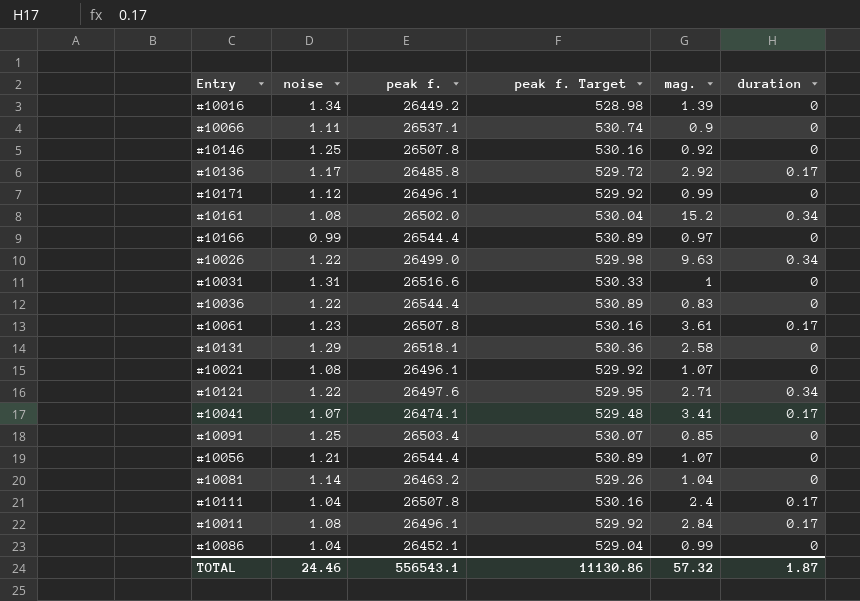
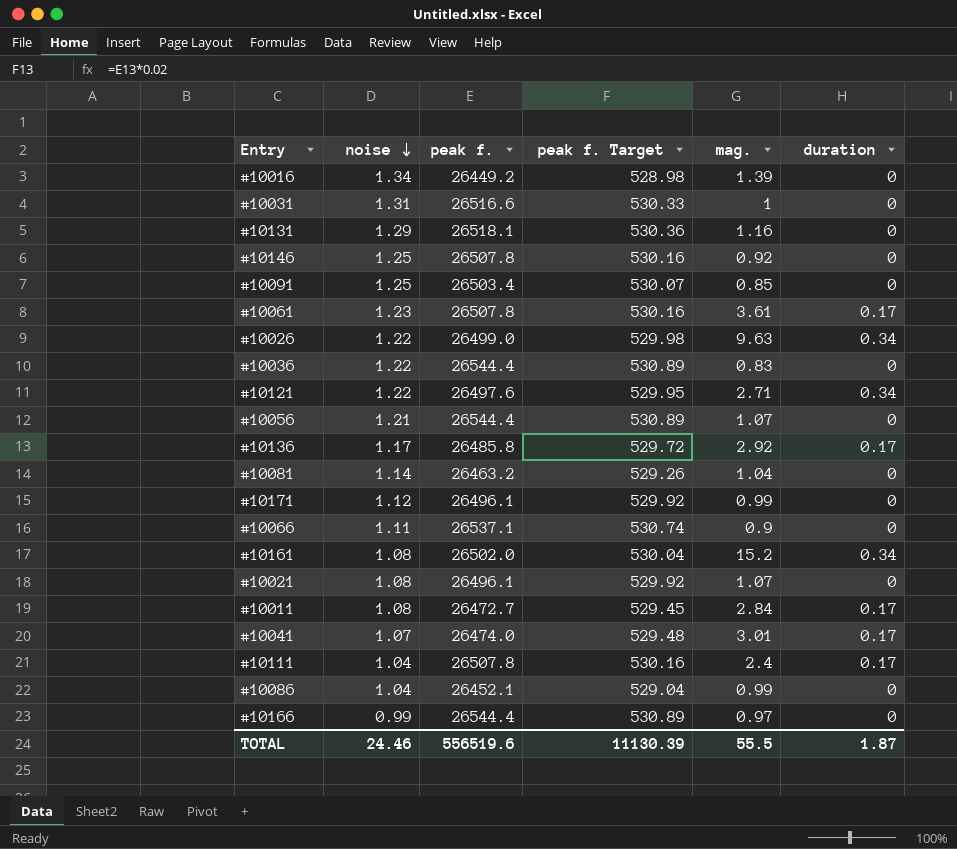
row order: none -> noise descending
#10131 | mag.: 2.58 -> 1.16
#10011 | peak f.: 26496.1 -> 26472.7
#10011 | peak f. Target: 529.92 -> 529.45
#10041 | peak f.: 26474.1 -> 26474.0
#10041 | mag.: 3.41 -> 3.01
TOTAL | peak f.: 556543.1 -> 556519.6
TOTAL | peak f. Target: 11130.86 -> 11130.39
TOTAL | mag.: 57.32 -> 55.5

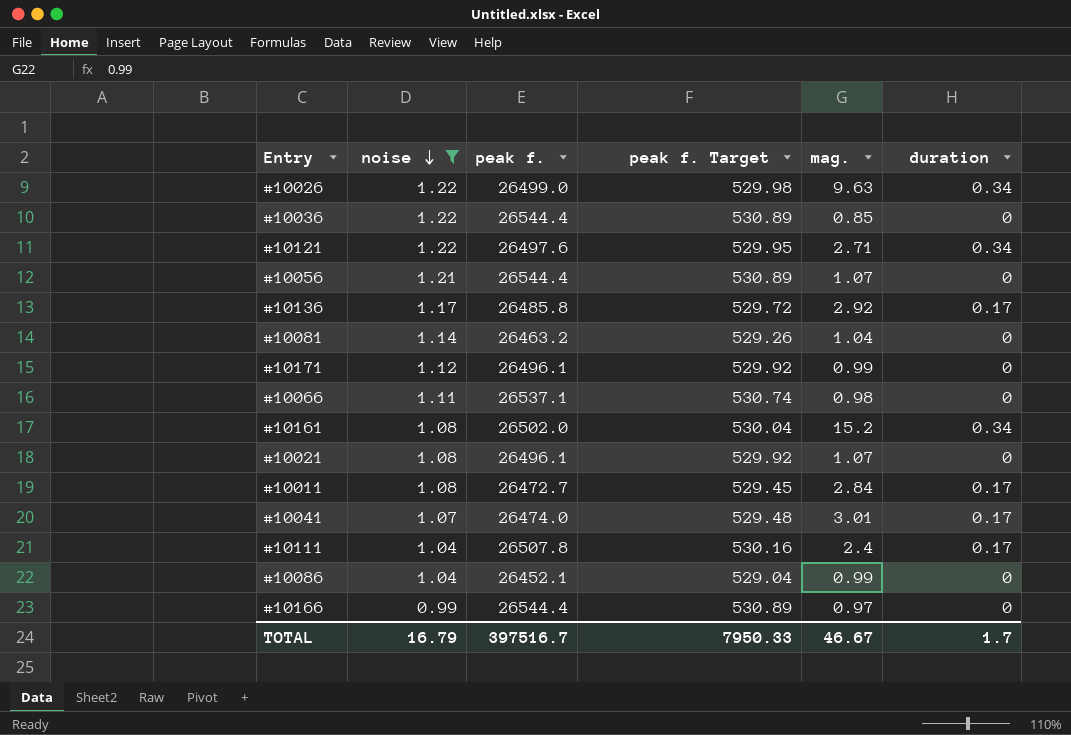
filter: none -> noise <= 1.22
#10036 | mag.: 0.83 -> 0.85
#10066 | mag.: 0.9 -> 0.98
TOTAL | noise: 24.46 -> 16.79
TOTAL | peak f.: 556519.6 -> 397516.7
TOTAL | peak f. Target: 11130.39 -> 7950.33
TOTAL | mag.: 55.5 -> 46.67
TOTAL | duration: 1.87 -> 1.7

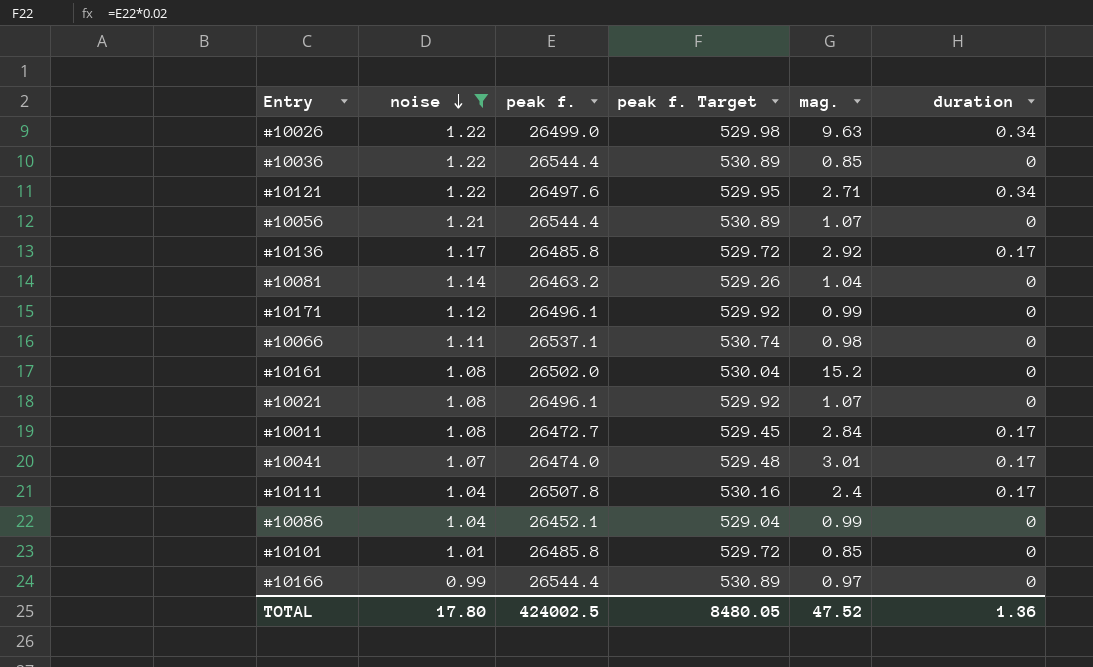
#10161 | duration: 0.34 -> 0
row #10101: none -> 1.01 | 26485.8 | 529.72 | 0.85 | 0
TOTAL | noise: 16.79 -> 17.80
TOTAL | peak f.: 397516.7 -> 424002.5
TOTAL | peak f. Target: 7950.33 -> 8480.05
TOTAL | mag.: 46.67 -> 47.52
TOTAL | duration: 1.7 -> 1.36

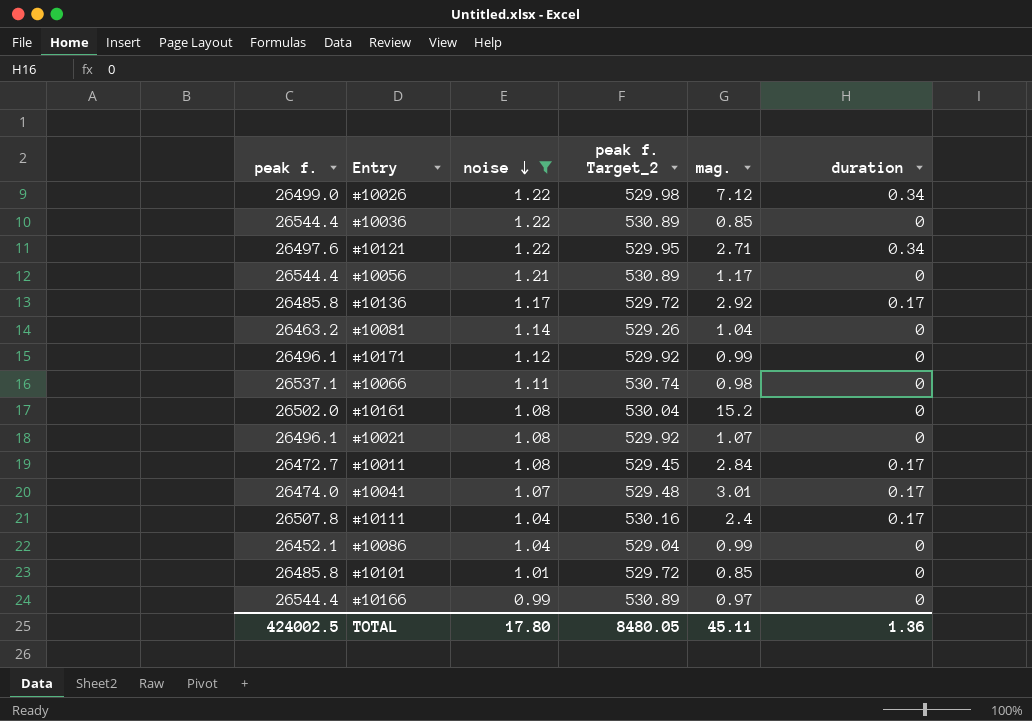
column peak f. | position: 3 -> 1
column name: peak f. Target -> peak f. Target_2
#10026 | mag.: 9.63 -> 7.12
#10056 | mag.: 1.07 -> 1.17
TOTAL | mag.: 47.52 -> 45.11

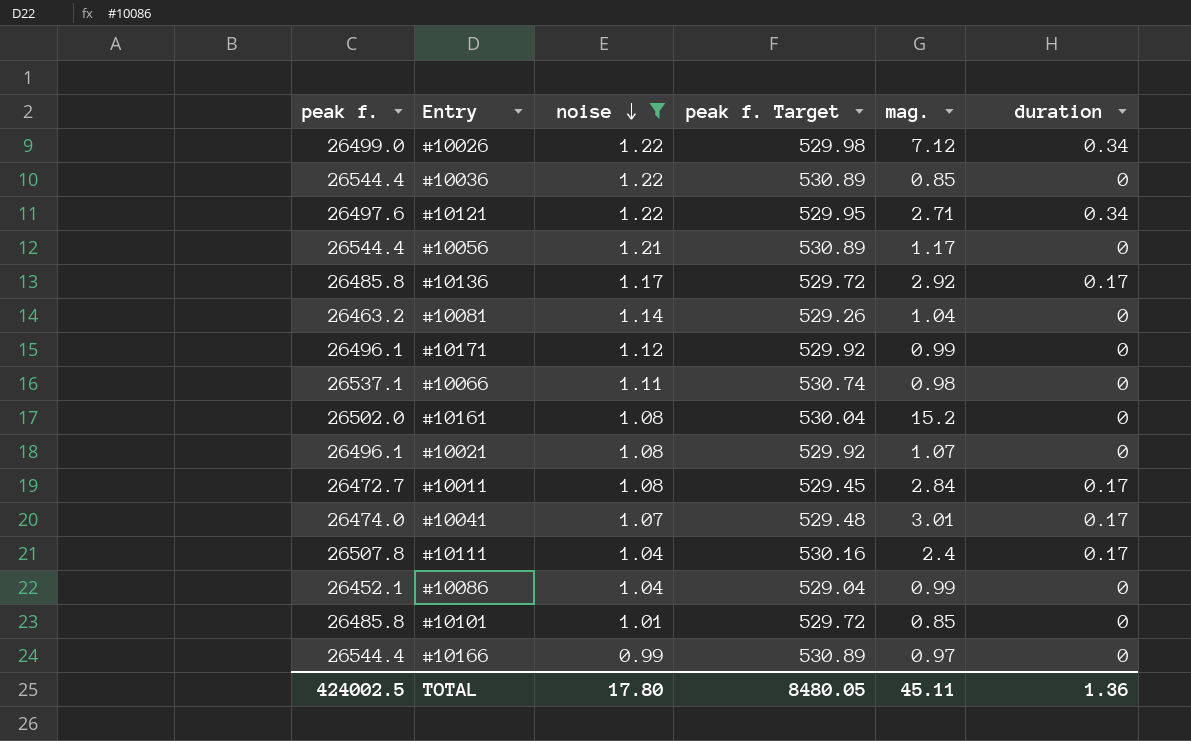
column name: peak f. Target_2 -> peak f. Target

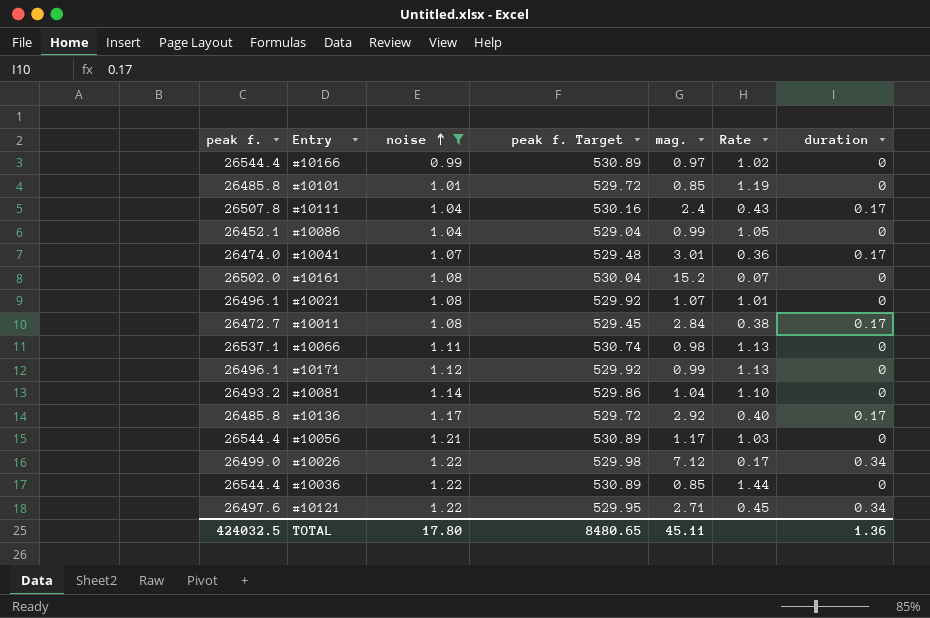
row order: noise descending -> noise ascending
column Rate | formula: none -> [noise] / [mag.]
#10081 | peak f.: 26463.2 -> 26493.2
#10081 | peak f. Target: 529.26 -> 529.86
TOTAL | peak f.: 424002.5 -> 424032.5
TOTAL | peak f. Target: 8480.05 -> 8480.65

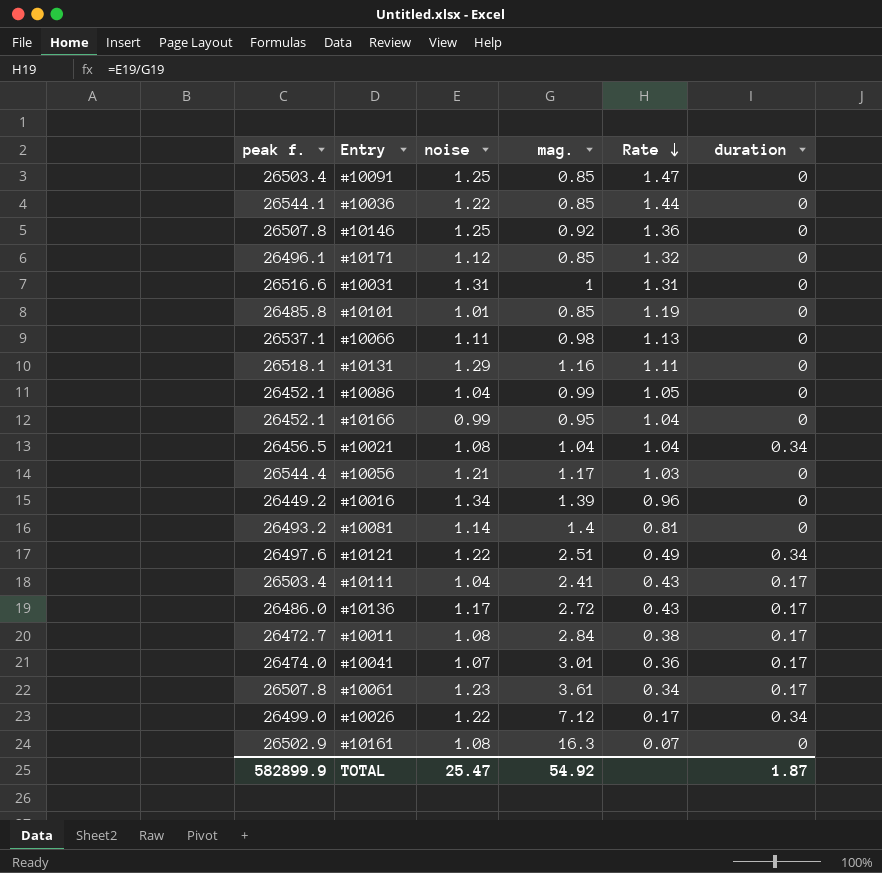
filter: noise <= 1.22 -> none
row order: noise ascending -> Rate descending
column peak f. Target | formula: [peak f.] * 0.02 -> none
#10036 | peak f.: 26544.4 -> 26544.1
#10171 | mag.: 0.99 -> 0.85
#10171 | Rate: 1.13 -> 1.32
#10166 | peak f.: 26544.4 -> 26452.1
#10166 | mag.: 0.97 -> 0.95
#10166 | Rate: 1.02 -> 1.04
#10021 | peak f.: 26496.1 -> 26456.5
#10021 | mag.: 1.07 -> 1.04
#10021 | Rate: 1.01 -> 1.04
#10021 | duration: 0 -> 0.34
#10081 | mag.: 1.04 -> 1.4
#10081 | Rate: 1.10 -> 0.81
#10121 | mag.: 2.71 -> 2.51
#10121 | Rate: 0.45 -> 0.49
#10111 | peak f.: 26507.8 -> 26503.4
#10111 | mag.: 2.4 -> 2.41
#10136 | peak f.: 26485.8 -> 26486.0
#10136 | mag.: 2.92 -> 2.72
#10136 | Rate: 0.40 -> 0.43
#10161 | peak f.: 26502.0 -> 26502.9
#10161 | mag.: 15.2 -> 16.3
TOTAL | peak f.: 424032.5 -> 582899.9
TOTAL | noise: 17.80 -> 25.47
TOTAL | mag.: 45.11 -> 54.92
TOTAL | duration: 1.36 -> 1.87

